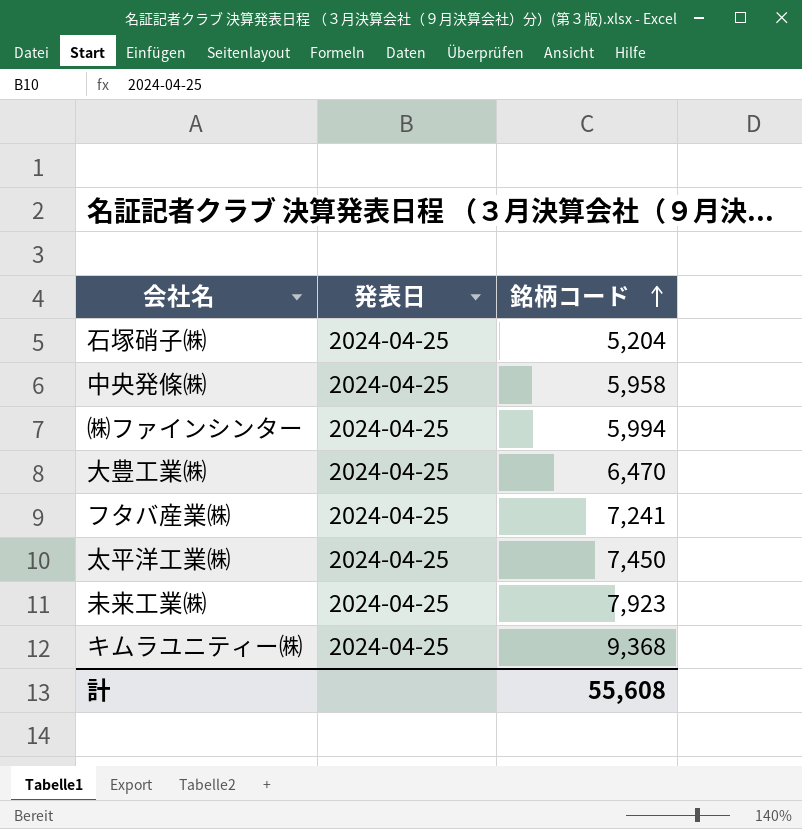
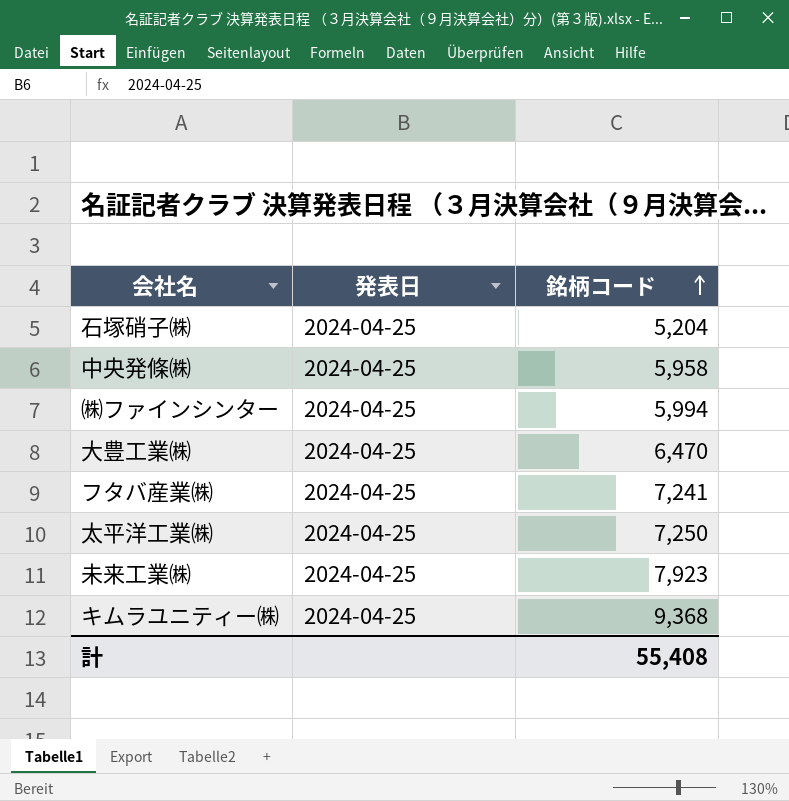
太平洋工業㈱ | 銘柄コード: 7,450 -> 7,250
計 | 銘柄コード: 55,608 -> 55,408

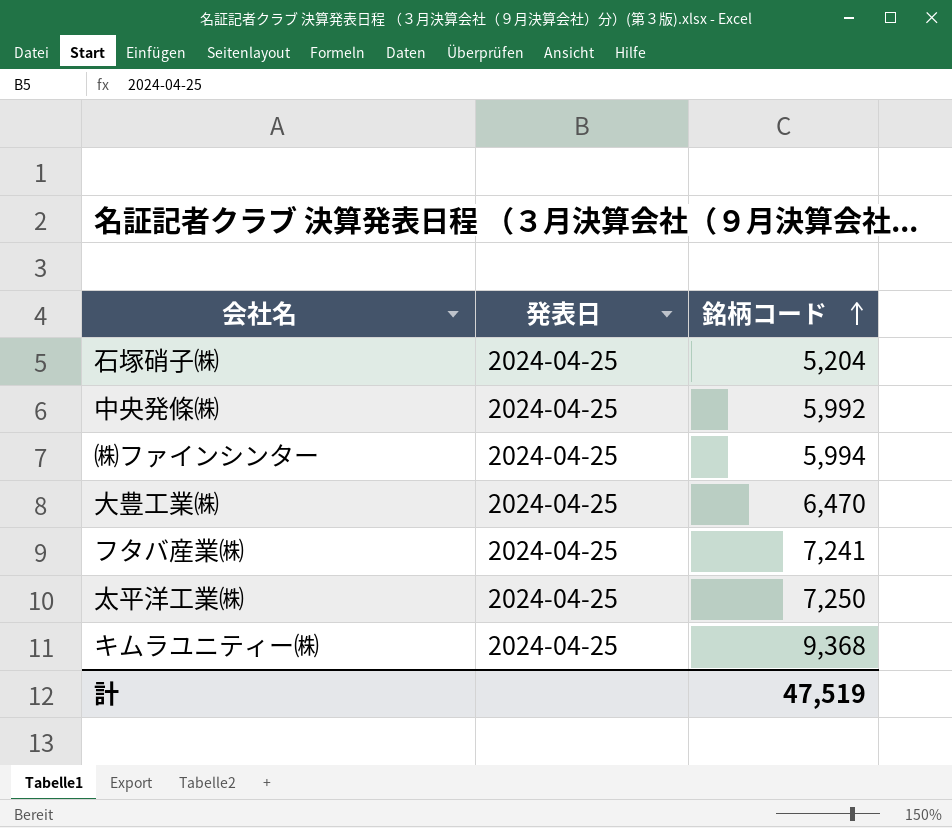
row 未来工業㈱: 2024-04-25 | 7,923 -> none
中央発條㈱ | 銘柄コード: 5,958 -> 5,992
計 | 銘柄コード: 55,408 -> 47,519

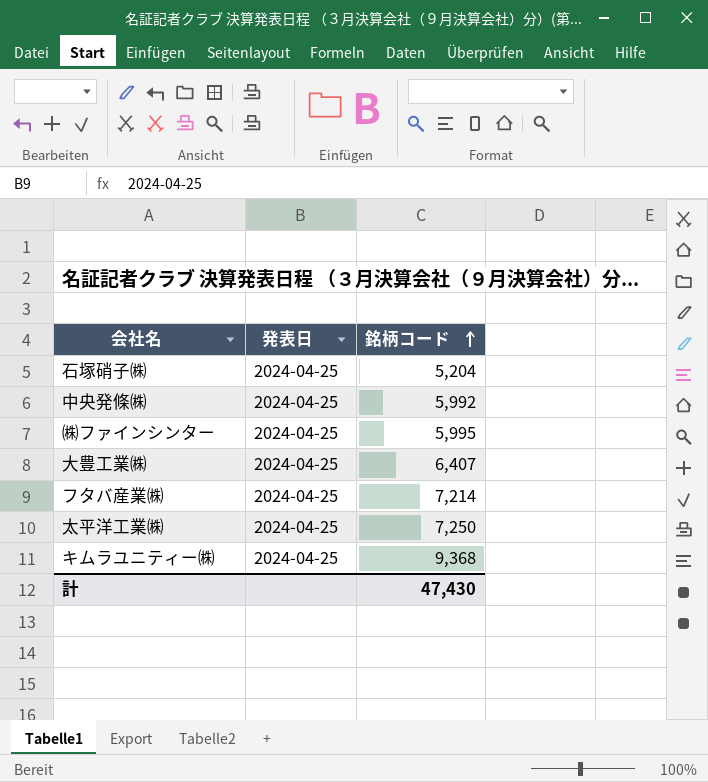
㈱ファインシンター | 銘柄コード: 5,994 -> 5,995
大豊工業㈱ | 銘柄コード: 6,470 -> 6,407
フタバ産業㈱ | 銘柄コード: 7,241 -> 7,214
計 | 銘柄コード: 47,519 -> 47,430

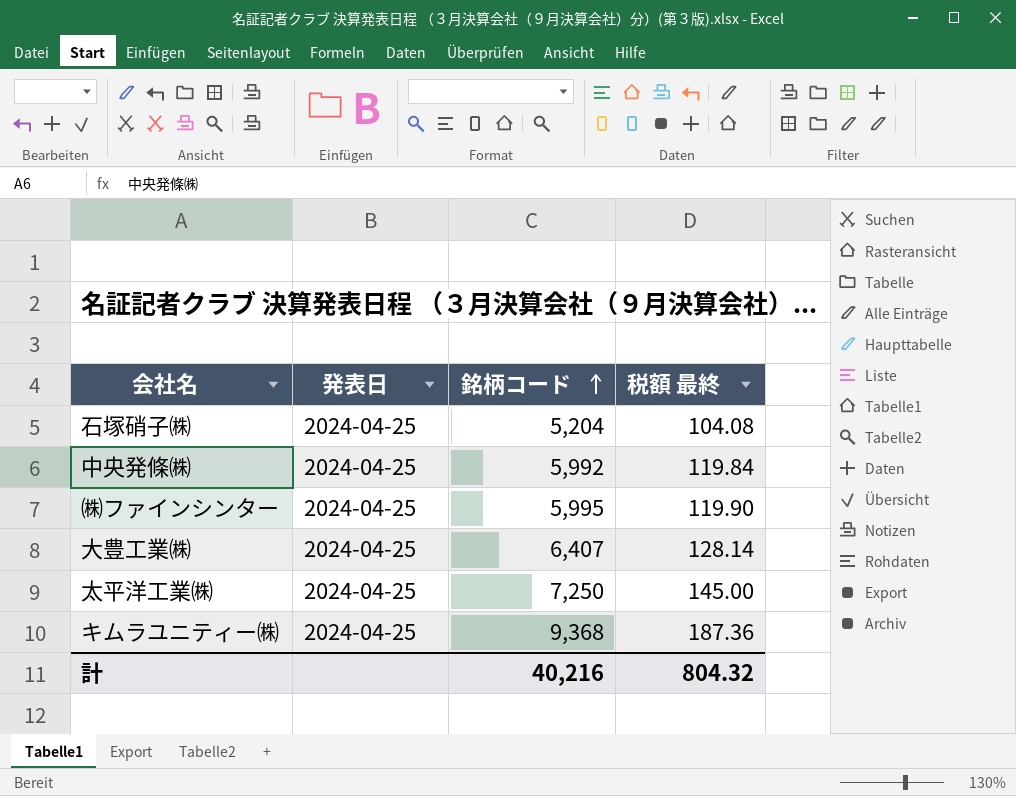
column 税額 最終 | formula: none -> [銘柄コード] * 0.02
row フタバ産業㈱: 2024-04-25 | 7,214 -> none
計 | 銘柄コード: 47,430 -> 40,216

